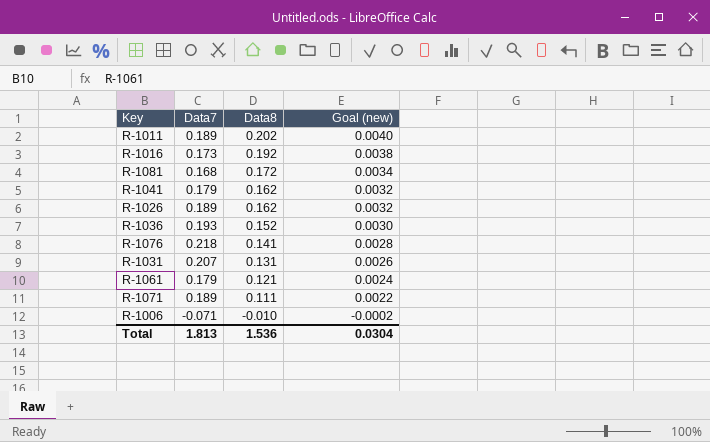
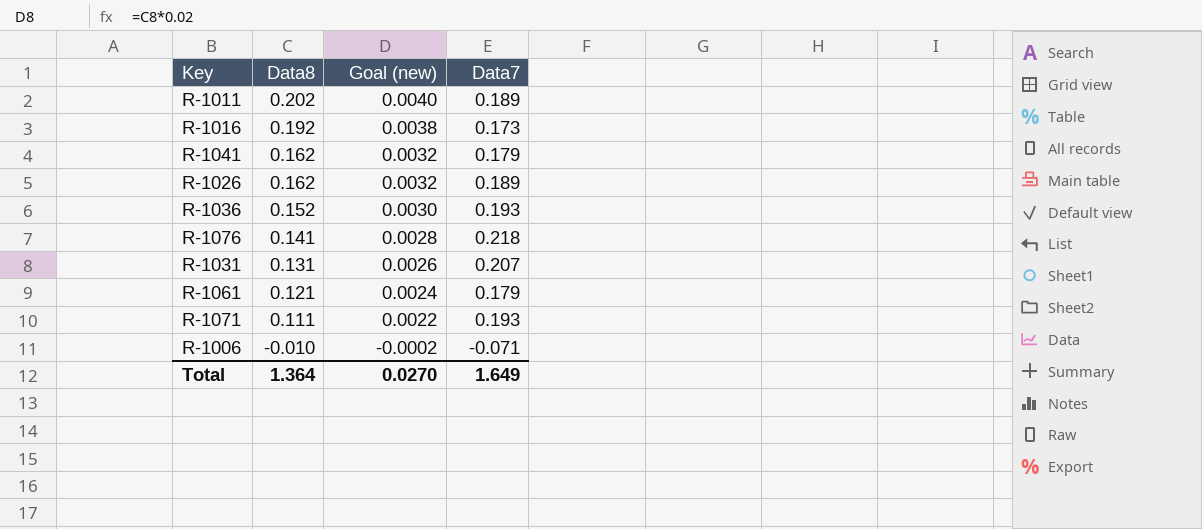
column Data7 | position: 2 -> 4
row R-1081: 0.168 | 0.172 | 0.0034 -> none
R-1071 | Data7: 0.189 -> 0.193
Total | Data8: 1.536 -> 1.364
Total | Goal (new): 0.0304 -> 0.0270
Total | Data7: 1.813 -> 1.649

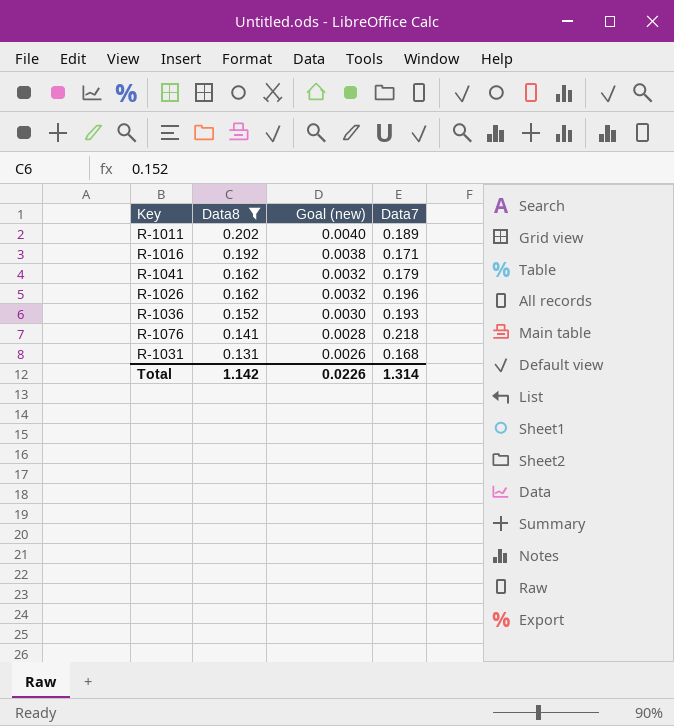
filter: none -> Data8 >= 0.131
R-1016 | Data7: 0.173 -> 0.171
R-1026 | Data7: 0.189 -> 0.196
R-1031 | Data7: 0.207 -> 0.168
Total | Data8: 1.364 -> 1.142
Total | Goal (new): 0.0270 -> 0.0226
Total | Data7: 1.649 -> 1.314

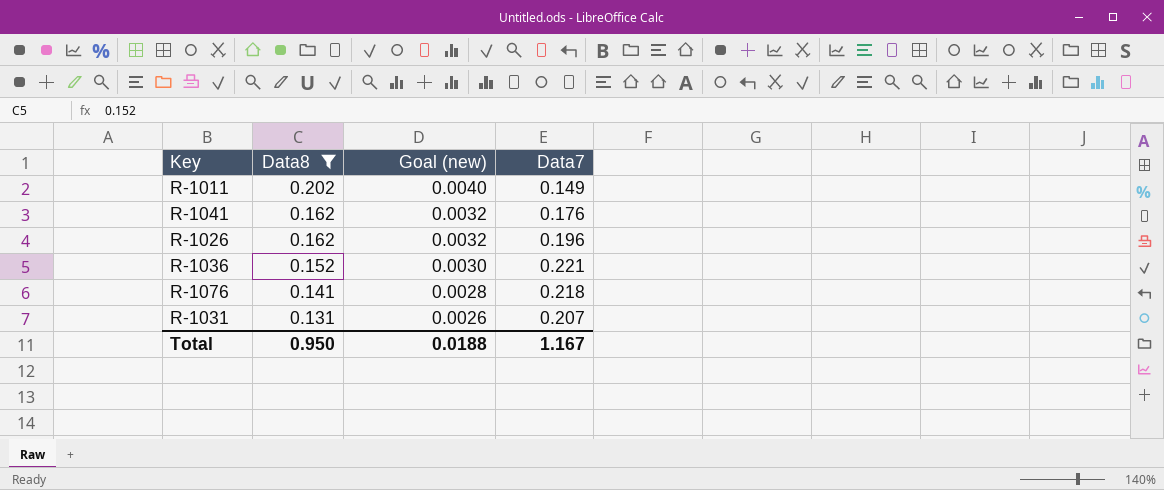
row R-1016: 0.192 | 0.0038 | 0.171 -> none
R-1011 | Data7: 0.189 -> 0.149
R-1041 | Data7: 0.179 -> 0.176
R-1036 | Data7: 0.193 -> 0.221
R-1031 | Data7: 0.168 -> 0.207
Total | Data8: 1.142 -> 0.950
Total | Goal (new): 0.0226 -> 0.0188
Total | Data7: 1.314 -> 1.167

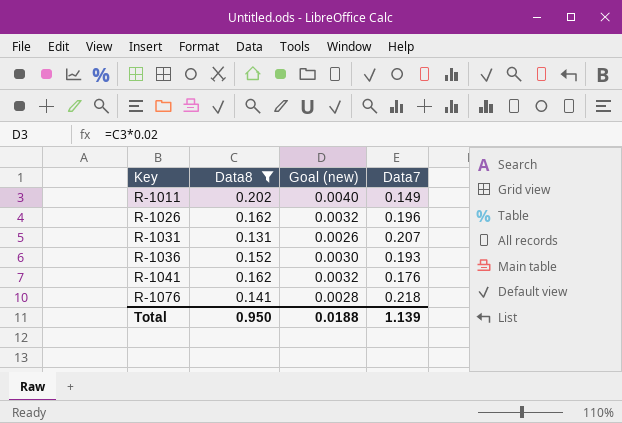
row order: Data8 descending -> Key ascending
R-1036 | Data7: 0.221 -> 0.193
Total | Data7: 1.167 -> 1.139

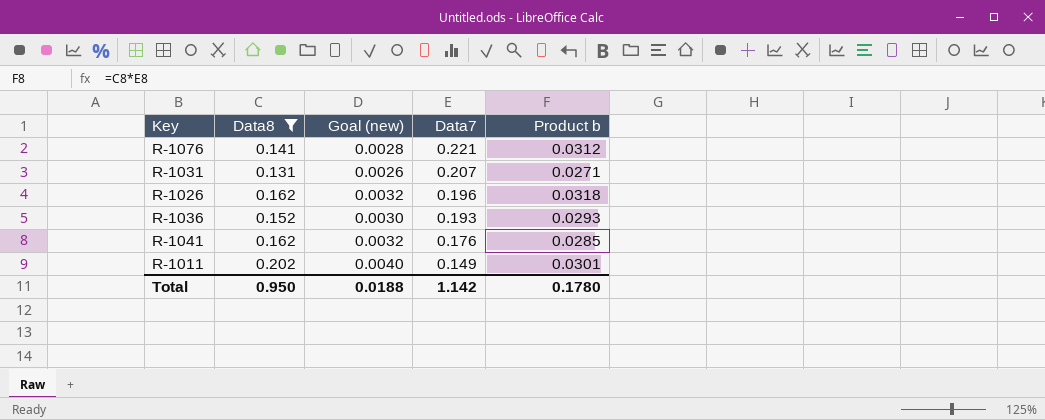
row order: Key ascending -> Data7 descending
column Product b | formula: none -> [Data8] * [Data7]
R-1076 | Data7: 0.218 -> 0.221
Total | Data7: 1.139 -> 1.142

